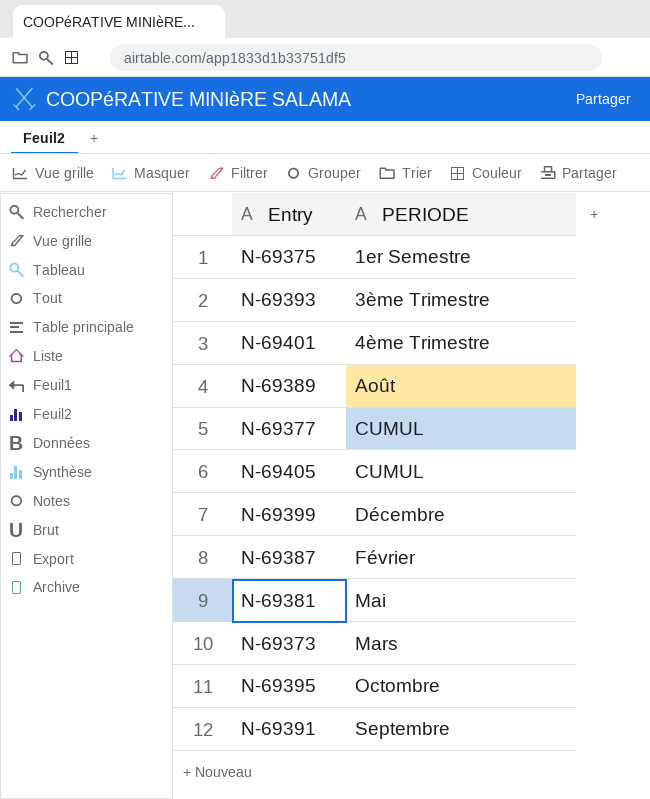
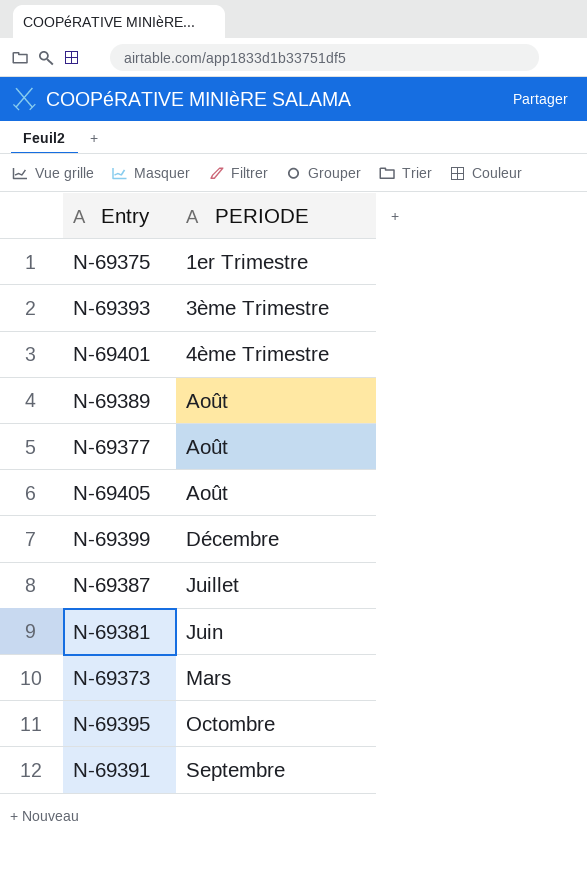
N-69375 | PERIODE: 1er Semestre -> 1er Trimestre
N-69377 | PERIODE: CUMUL -> Août
N-69405 | PERIODE: CUMUL -> Août
N-69387 | PERIODE: Février -> Juillet
N-69381 | PERIODE: Mai -> Juin

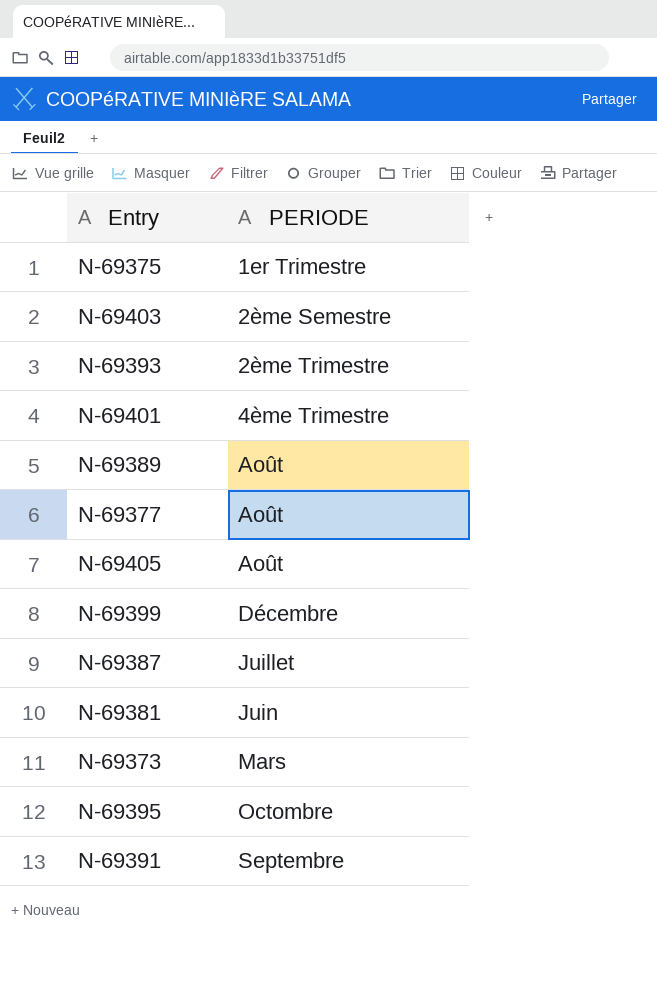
row N-69403: none -> 2ème Semestre
N-69393 | PERIODE: 3ème Trimestre -> 2ème Trimestre

